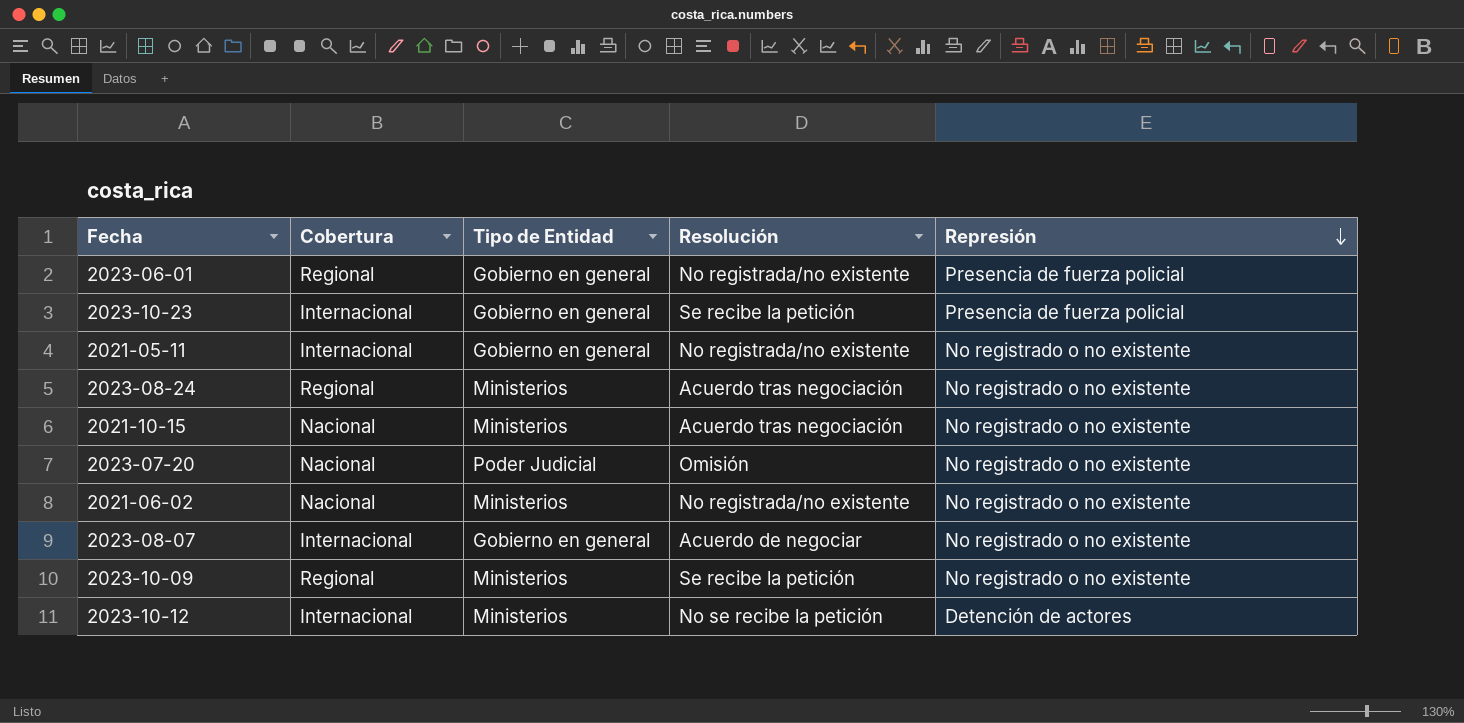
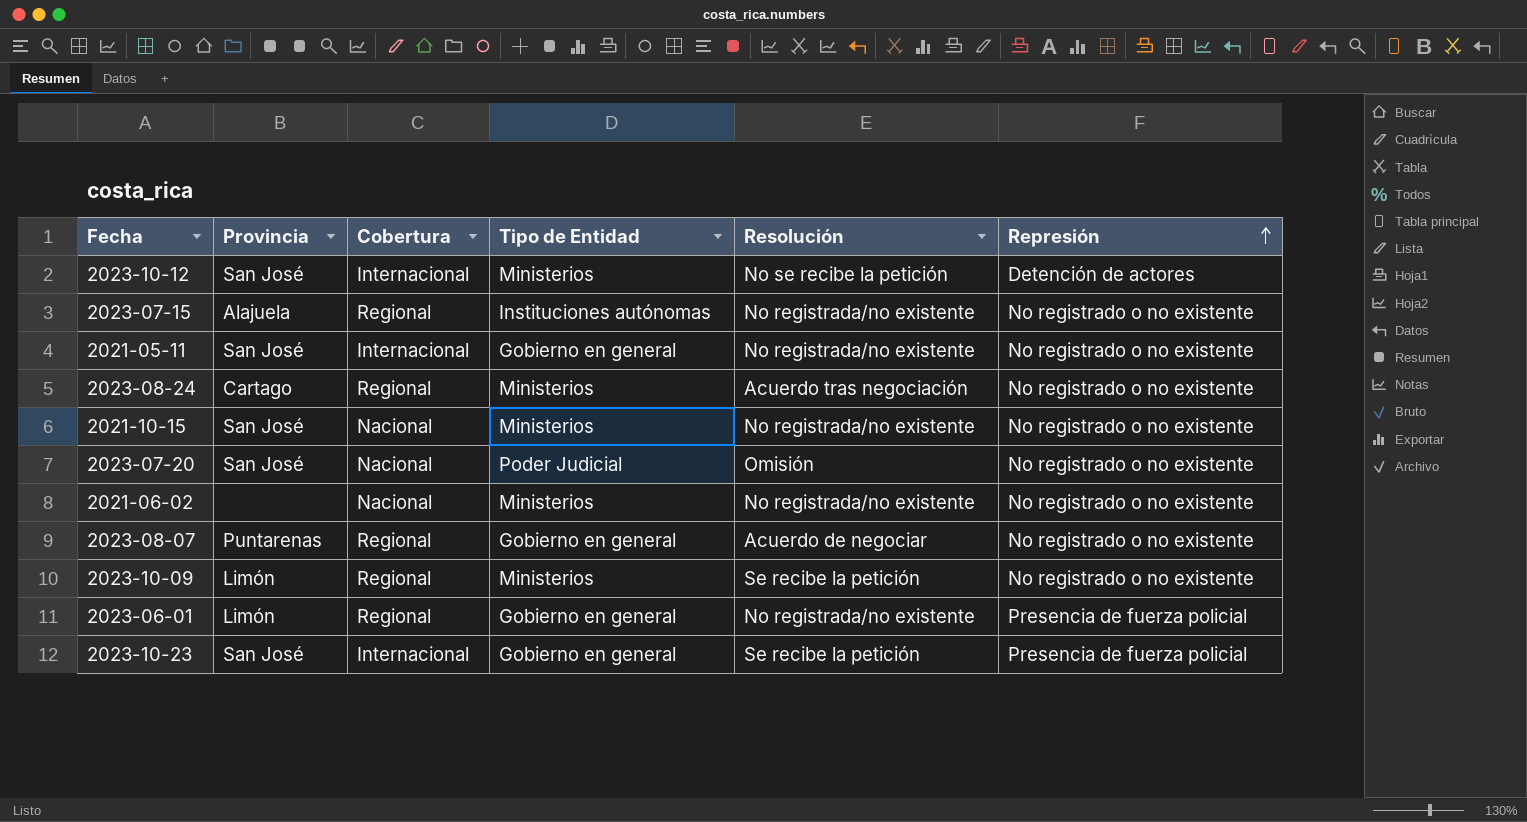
row order: Represión descending -> Represión ascending
column Provincia | position: none -> 2
row 2023-07-15: none -> Alajuela | Regional | Instituciones autónomas | No registrada/no existente | No registrado o no existente
2021-10-15 | Resolución: Acuerdo tras negociación -> No registrada/no existente
2023-08-07 | Cobertura: Internacional -> Regional

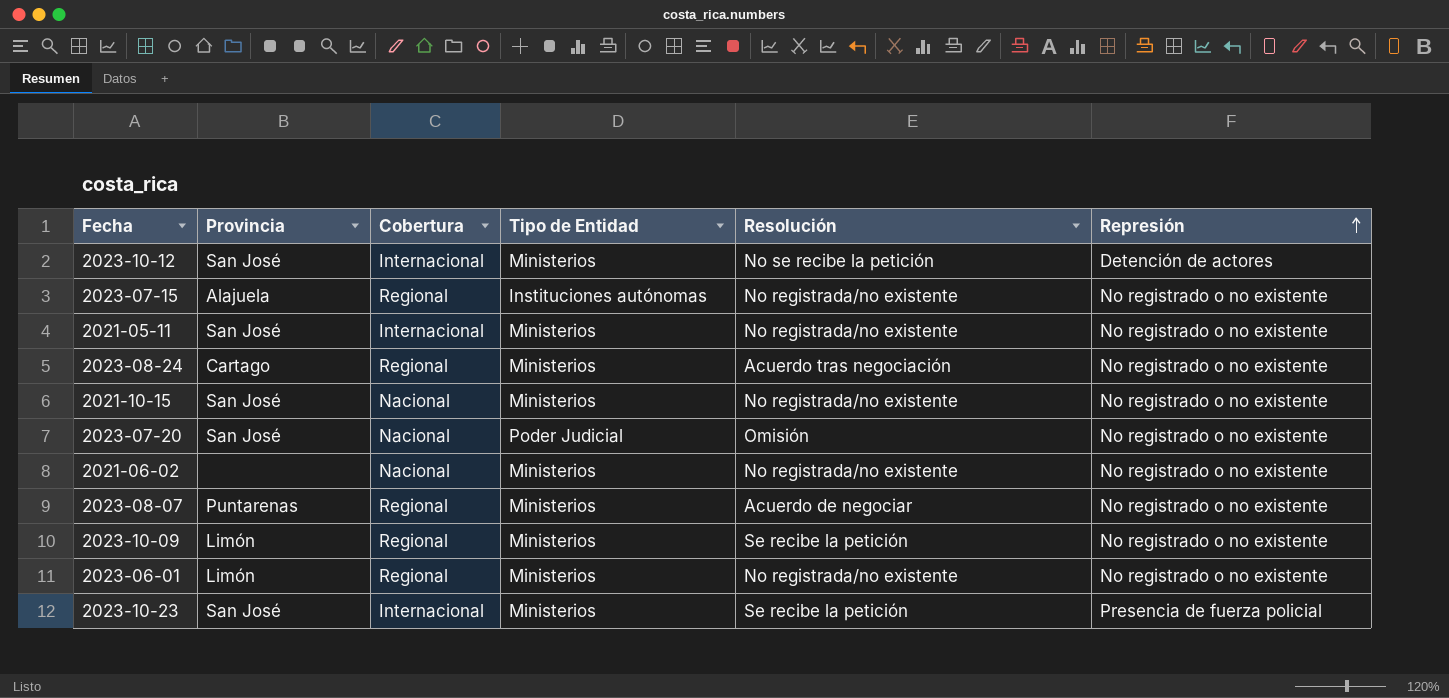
2021-05-11 | Tipo de Entidad: Gobierno en general -> Ministerios
2023-08-07 | Tipo de Entidad: Gobierno en general -> Ministerios
2023-06-01 | Tipo de Entidad: Gobierno en general -> Ministerios
2023-06-01 | Represión: Presencia de fuerza policial -> No registrado o no existente
2023-10-23 | Tipo de Entidad: Gobierno en general -> Ministerios

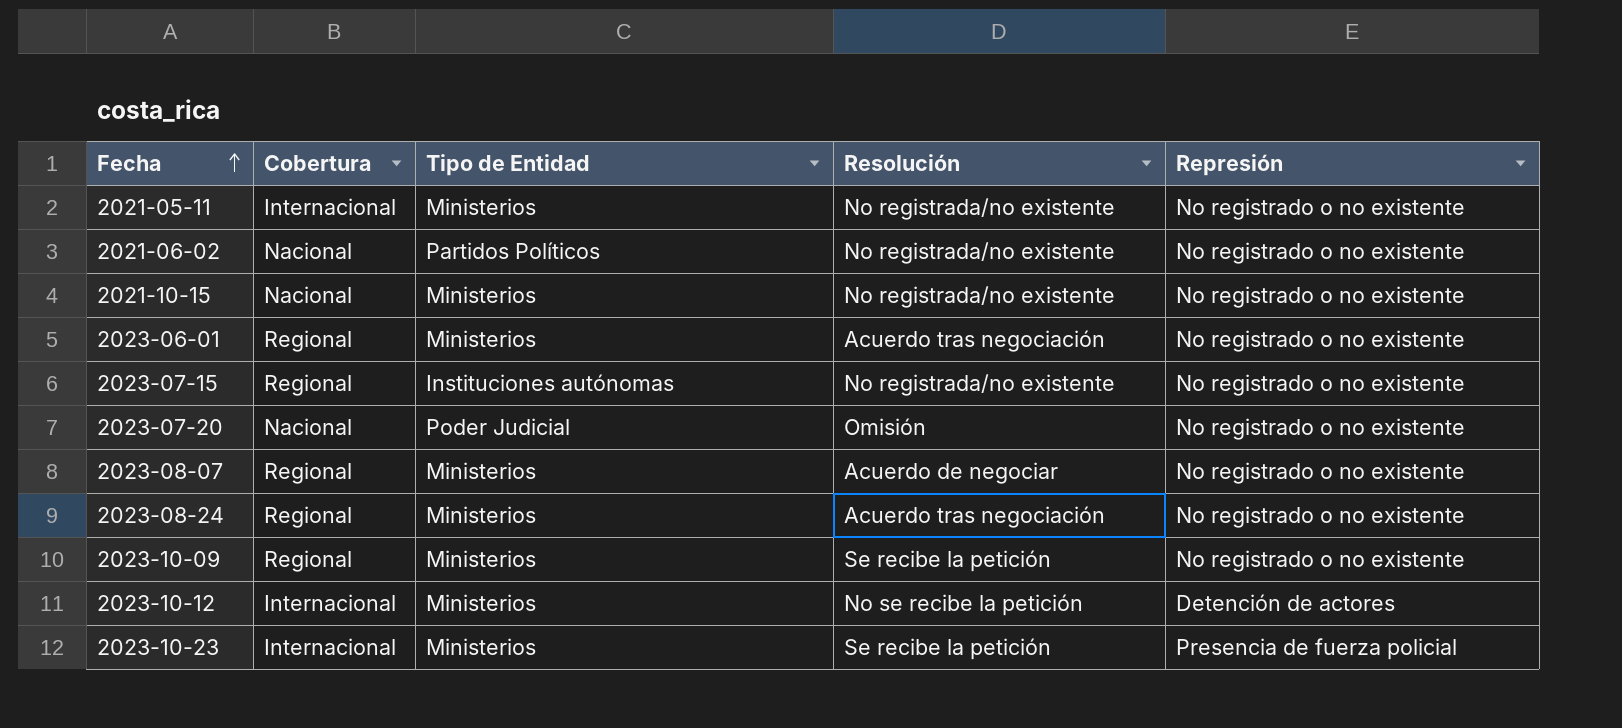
row order: Represión ascending -> Fecha ascending
column Provincia | position: 2 -> none
2021-06-02 | Tipo de Entidad: Ministerios -> Partidos Políticos
2023-06-01 | Resolución: No registrada/no existente -> Acuerdo tras negociación

